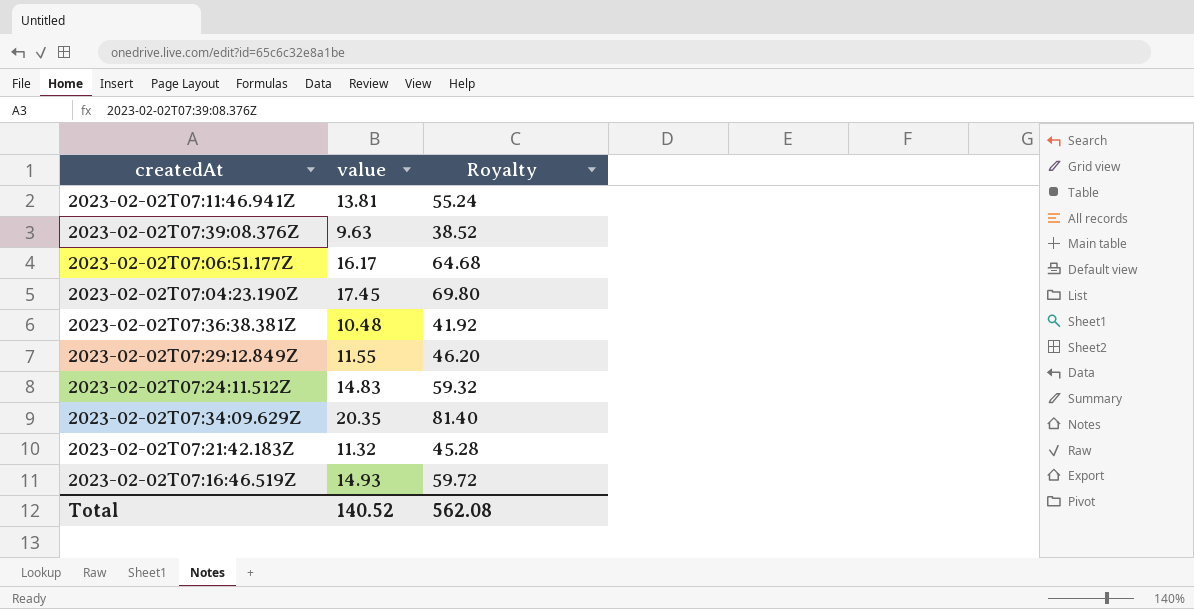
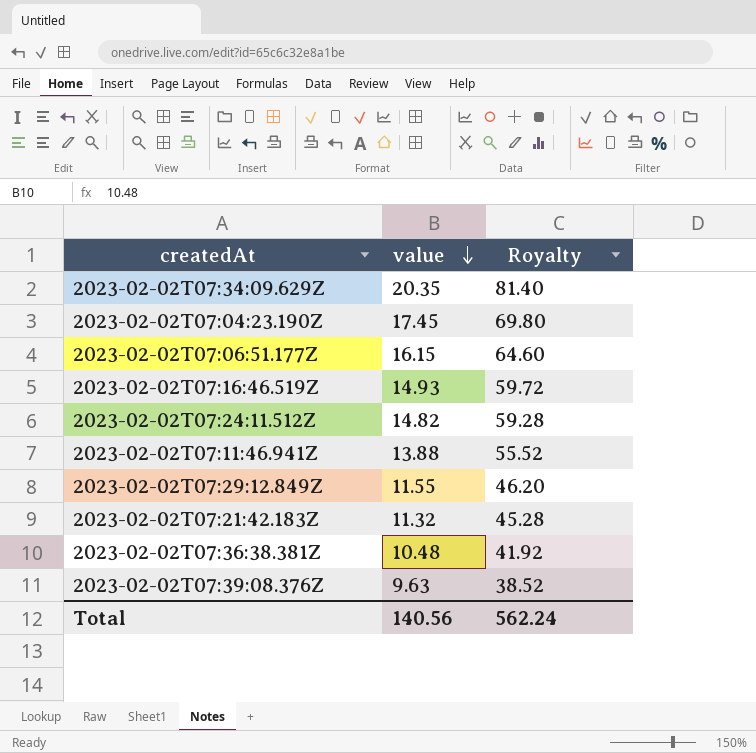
row order: none -> value descending
2023-02-02T07:06:51.177Z | value: 16.17 -> 16.15
2023-02-02T07:06:51.177Z | Royalty: 64.68 -> 64.60
2023-02-02T07:24:11.512Z | value: 14.83 -> 14.82
2023-02-02T07:24:11.512Z | Royalty: 59.32 -> 59.28
2023-02-02T07:11:46.941Z | value: 13.81 -> 13.88
2023-02-02T07:11:46.941Z | Royalty: 55.24 -> 55.52
Total | value: 140.52 -> 140.56
Total | Royalty: 562.08 -> 562.24

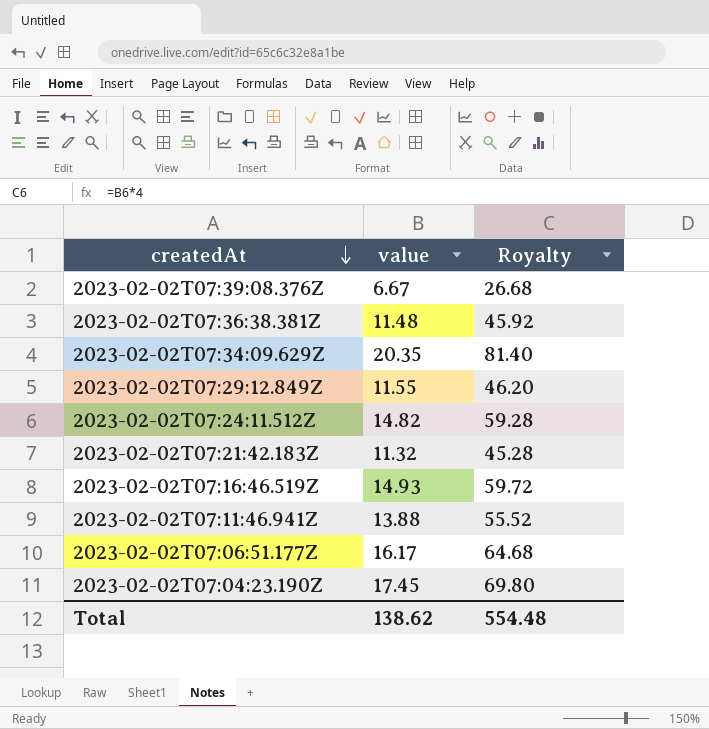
row order: value descending -> createdAt descending
2023-02-02T07:39:08.376Z | value: 9.63 -> 6.67
2023-02-02T07:39:08.376Z | Royalty: 38.52 -> 26.68
2023-02-02T07:36:38.381Z | value: 10.48 -> 11.48
2023-02-02T07:36:38.381Z | Royalty: 41.92 -> 45.92
2023-02-02T07:06:51.177Z | value: 16.15 -> 16.17
2023-02-02T07:06:51.177Z | Royalty: 64.60 -> 64.68
Total | value: 140.56 -> 138.62
Total | Royalty: 562.24 -> 554.48

